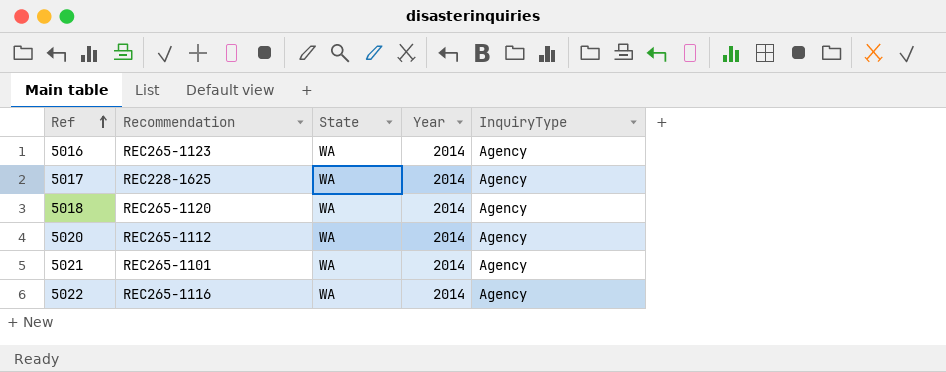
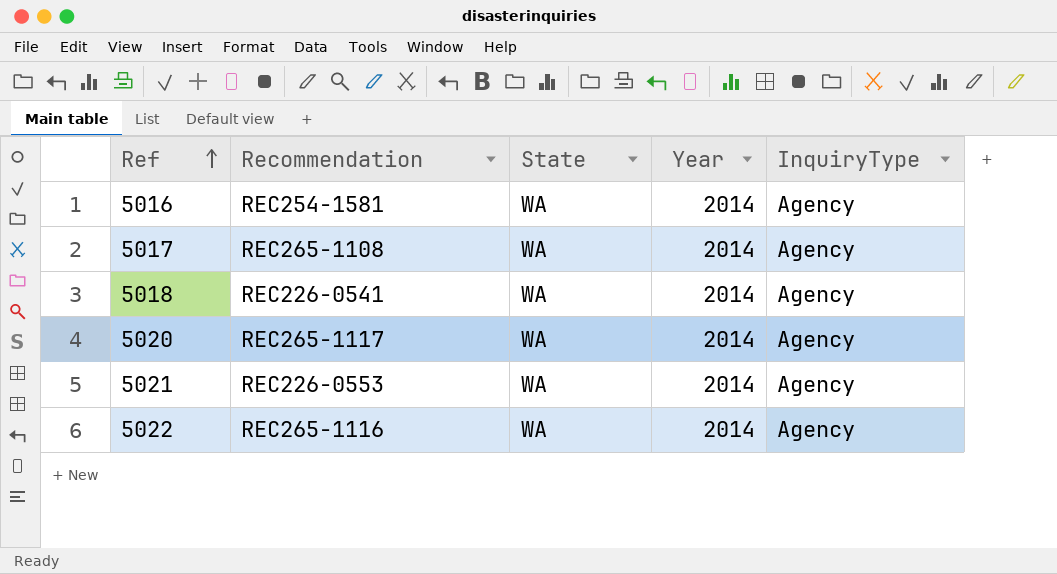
5016 | Recommendation: REC265-1123 -> REC254-1581
5017 | Recommendation: REC228-1625 -> REC265-1108
5018 | Recommendation: REC265-1120 -> REC226-0541
5020 | Recommendation: REC265-1112 -> REC265-1117
5021 | Recommendation: REC265-1101 -> REC226-0553

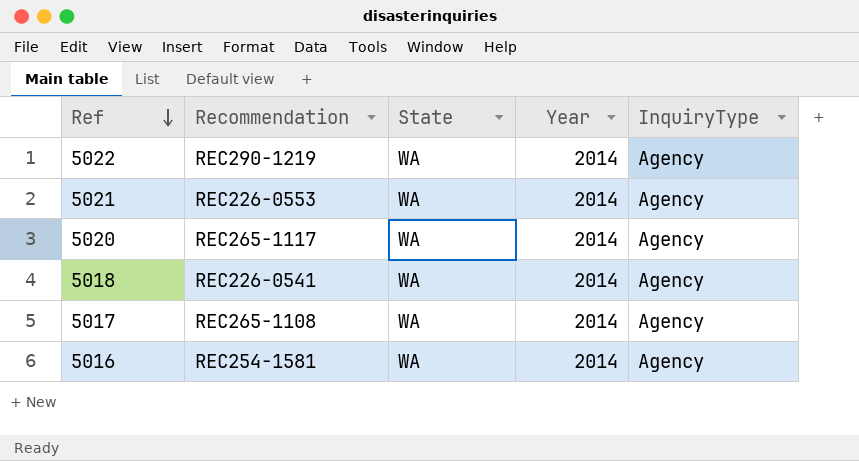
row order: Ref ascending -> Ref descending
5022 | Recommendation: REC265-1116 -> REC290-1219

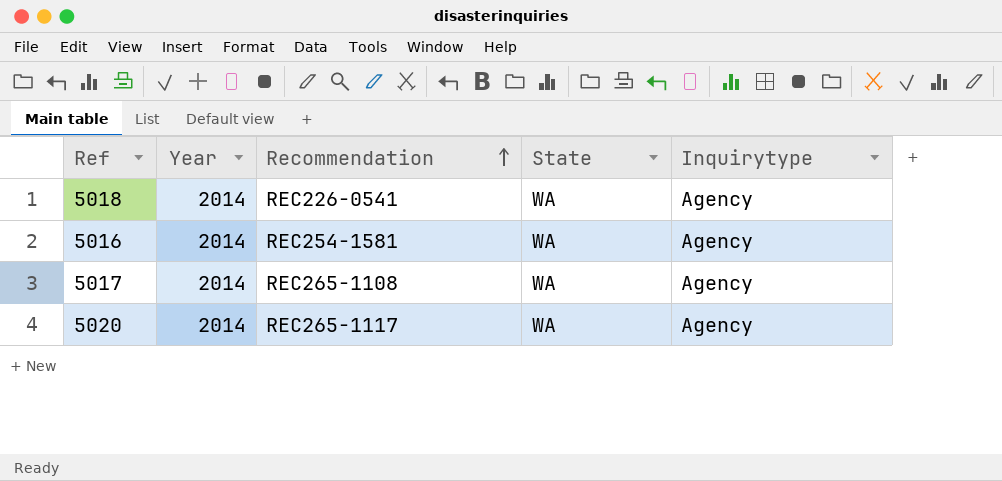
row order: Ref descending -> Recommendation ascending
column Year | position: 4 -> 2
column name: InquiryType -> Inquirytype
row 5022: REC290-1219 | WA | 2014 | Agency -> none
row 5021: REC226-0553 | WA | 2014 | Agency -> none

